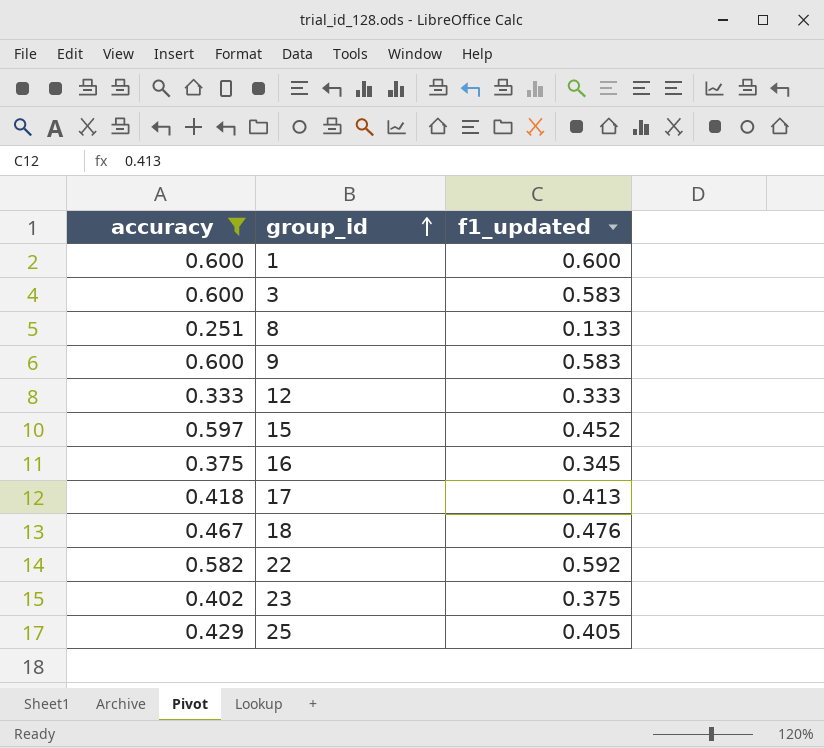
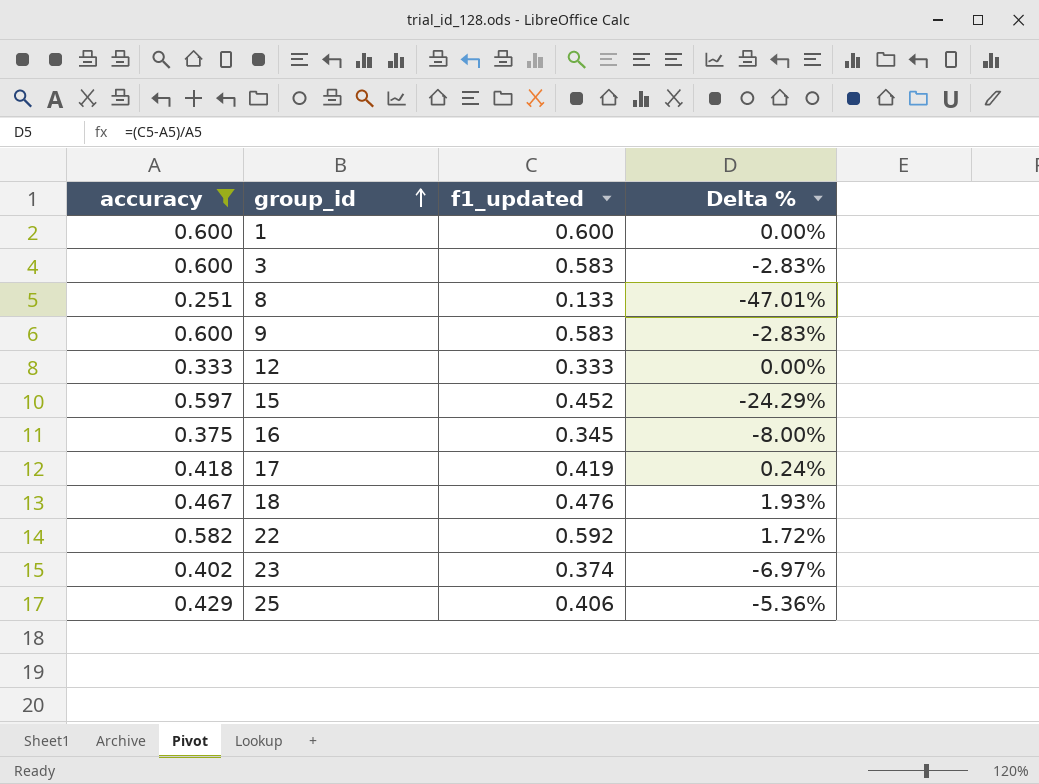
column Delta % | formula: none -> ([f1_updated] - [accuracy]) / [accuracy]
17 | f1_updated: 0.413 -> 0.419
23 | f1_updated: 0.375 -> 0.374
25 | f1_updated: 0.405 -> 0.406

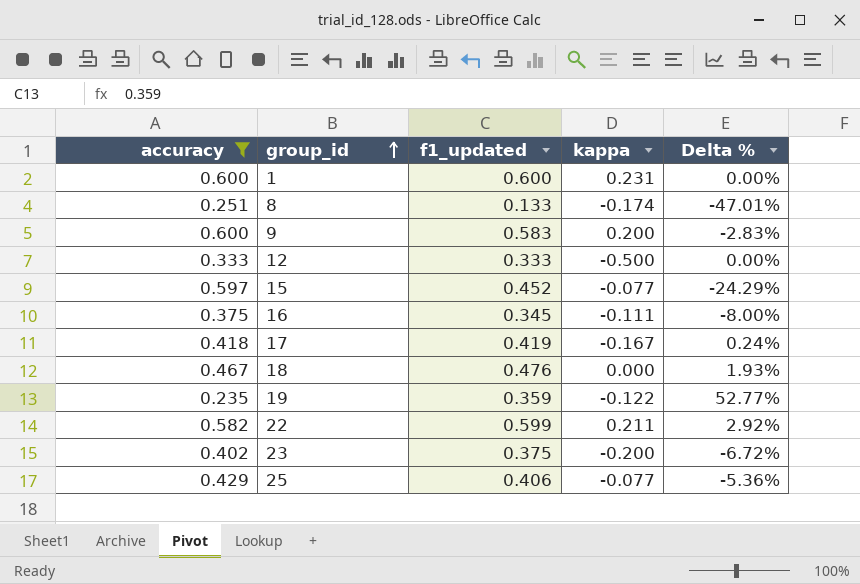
column kappa | position: none -> 4
row 3: 0.600 | 0.583 | -2.83% -> none
row 19: none -> 0.235 | 0.359 | -0.122 | 52.77%
22 | f1_updated: 0.592 -> 0.599
22 | Delta %: 1.72% -> 2.92%
23 | f1_updated: 0.374 -> 0.375
23 | Delta %: -6.97% -> -6.72%

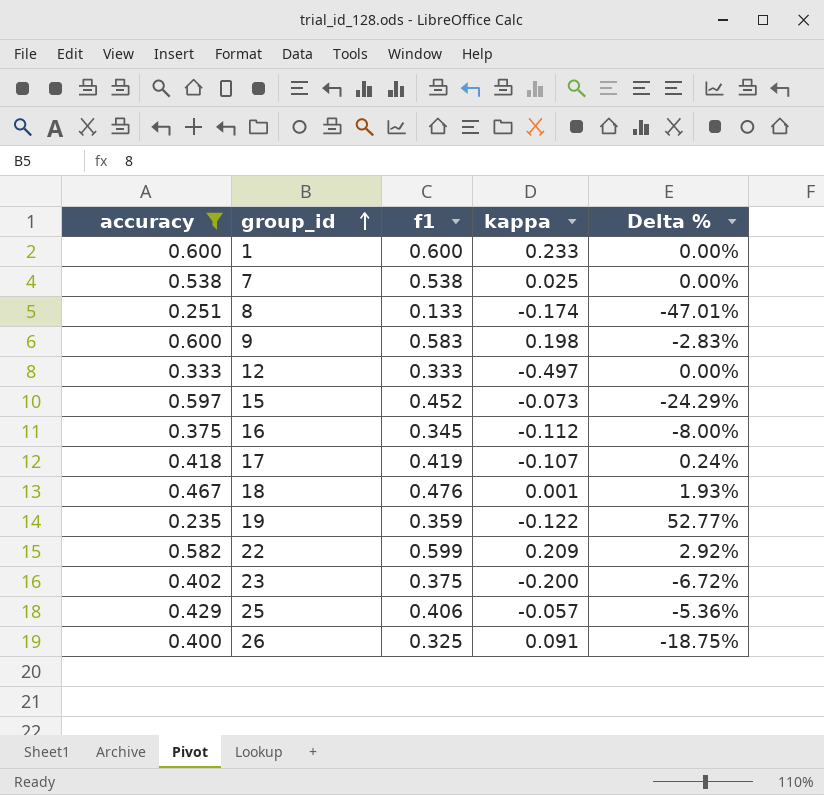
column name: f1_updated -> f1
1 | kappa: 0.231 -> 0.233
row 7: none -> 0.538 | 0.538 | 0.025 | 0.00%
9 | kappa: 0.200 -> 0.198
12 | kappa: -0.500 -> -0.497
15 | kappa: -0.077 -> -0.073
16 | kappa: -0.111 -> -0.112
17 | kappa: -0.167 -> -0.107
18 | kappa: 0.000 -> 0.001
22 | kappa: 0.211 -> 0.209
25 | kappa: -0.077 -> -0.057
row 26: none -> 0.400 | 0.325 | 0.091 | -18.75%

